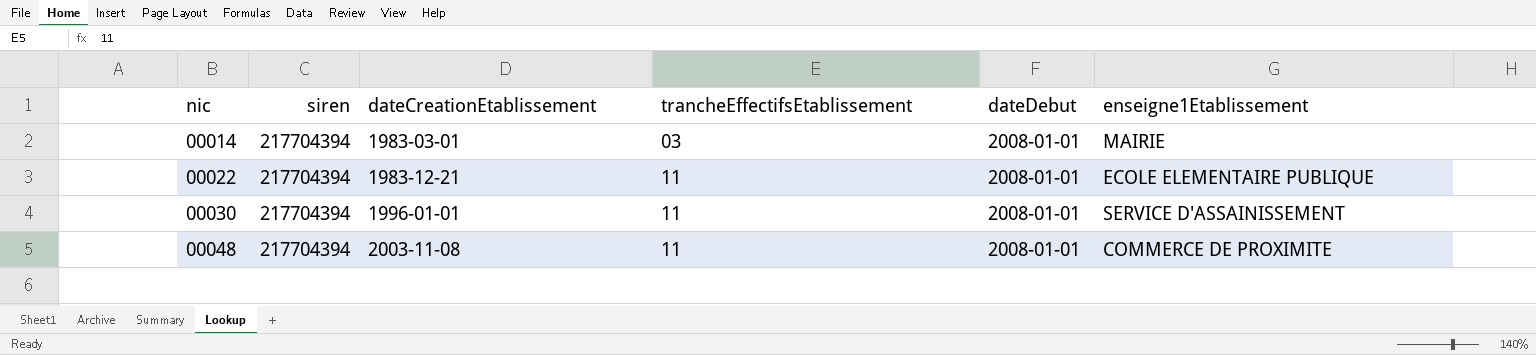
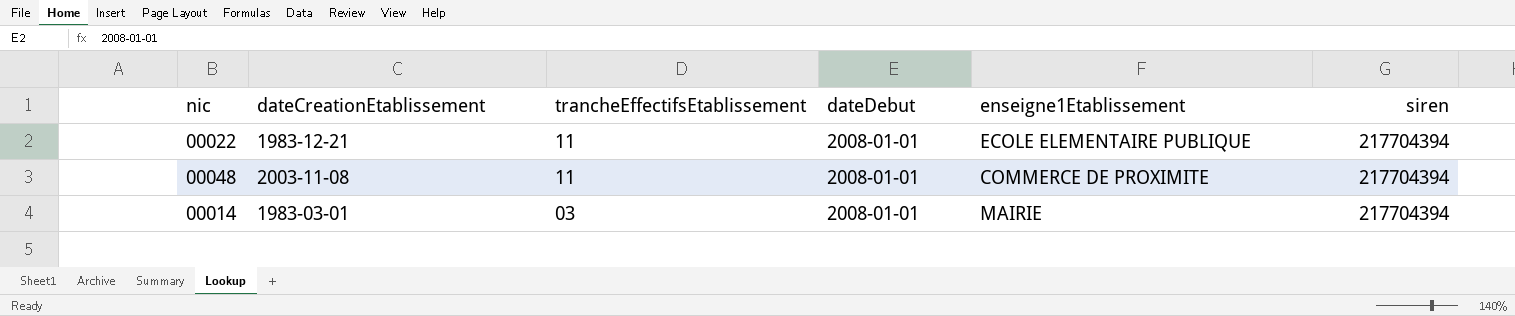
row order: nic ascending -> trancheEffectifsEtablissement descending
column siren | position: 2 -> 6
row 00030: 217704394 | 1996-01-01 | 11 | 2008-01-01 | SERVICE D'ASSAINISSEMENT -> none

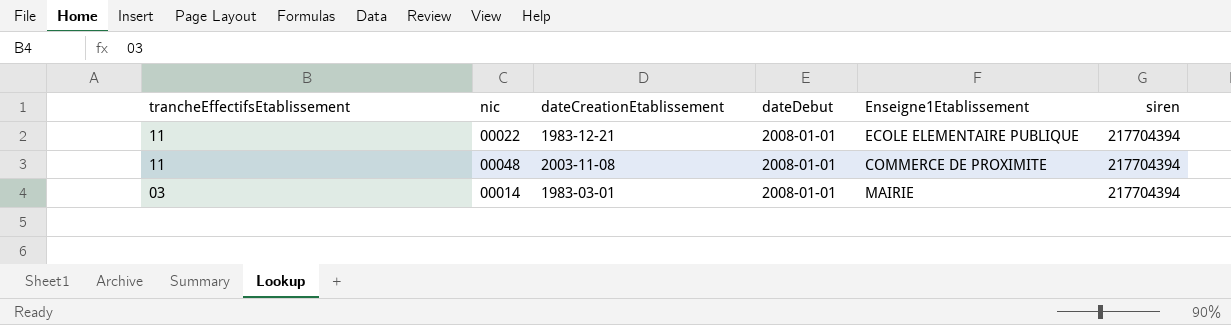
column trancheEffectifsEtablissement | position: 3 -> 1
column name: enseigne1Etablissement -> Enseigne1Etablissement

